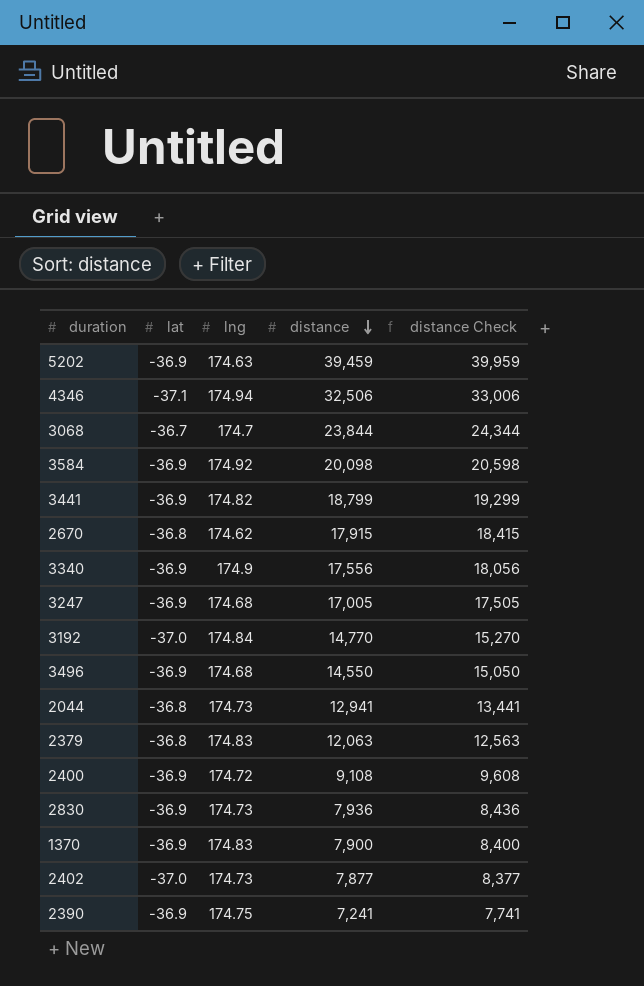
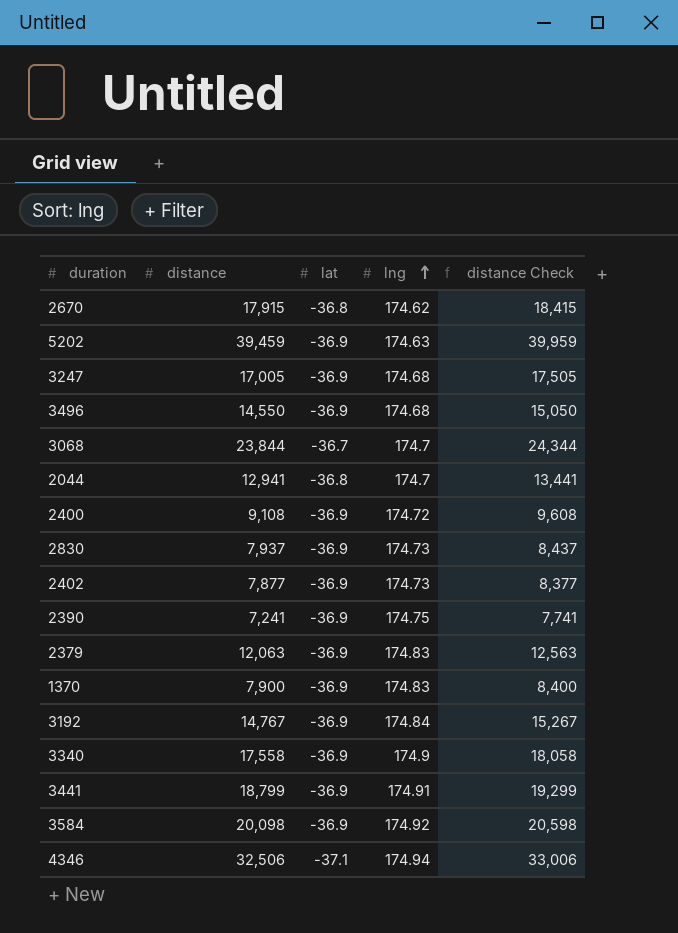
row order: distance descending -> lng ascending
column distance | position: 4 -> 2
2044 | lng: 174.73 -> 174.7
2830 | distance: 7,936 -> 7,937
2830 | distance Check: 8,436 -> 8,437
2402 | lat: -37.0 -> -36.9
2379 | lat: -36.8 -> -36.9
3192 | distance: 14,770 -> 14,767
3192 | lat: -37.0 -> -36.9
3192 | distance Check: 15,270 -> 15,267
3340 | distance: 17,556 -> 17,558
3340 | distance Check: 18,056 -> 18,058
3441 | lng: 174.82 -> 174.91

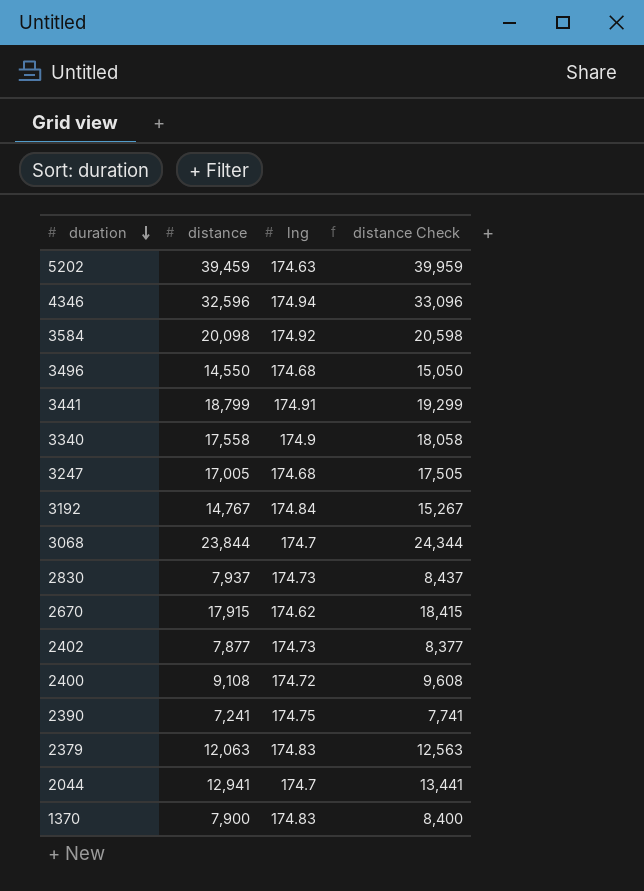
row order: lng ascending -> duration descending
column lat | position: 3 -> none
4346 | distance: 32,506 -> 32,596
4346 | distance Check: 33,006 -> 33,096

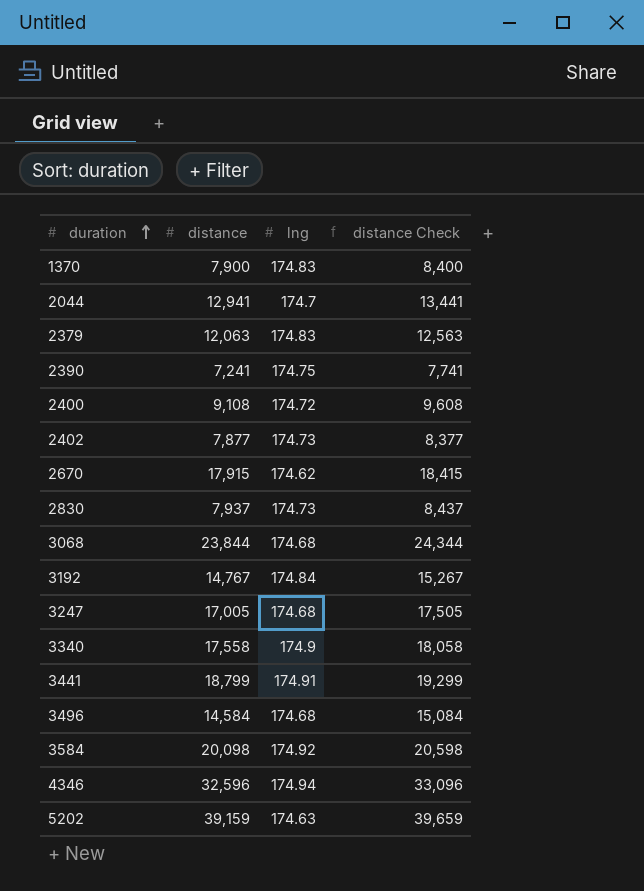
row order: duration descending -> duration ascending
3068 | lng: 174.7 -> 174.68
3496 | distance: 14,550 -> 14,584
3496 | distance Check: 15,050 -> 15,084
5202 | distance: 39,459 -> 39,159
5202 | distance Check: 39,959 -> 39,659

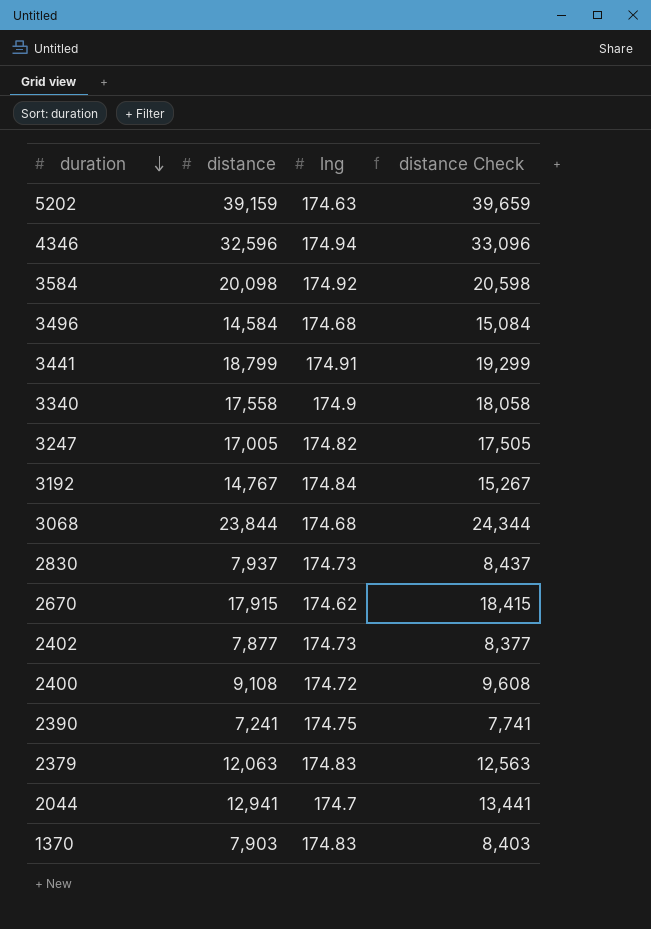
row order: duration ascending -> duration descending
3247 | lng: 174.68 -> 174.82
1370 | distance: 7,900 -> 7,903
1370 | distance Check: 8,400 -> 8,403

